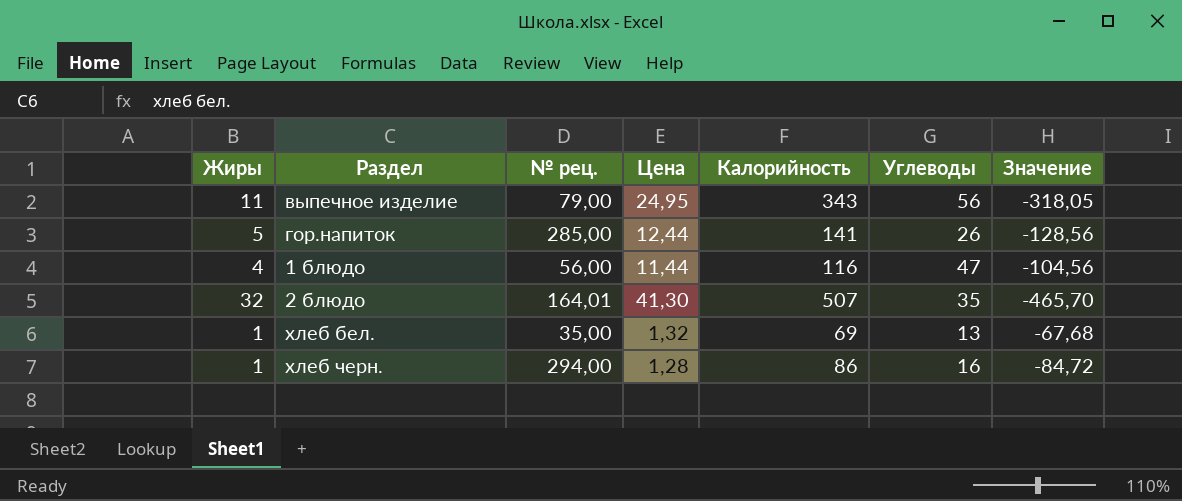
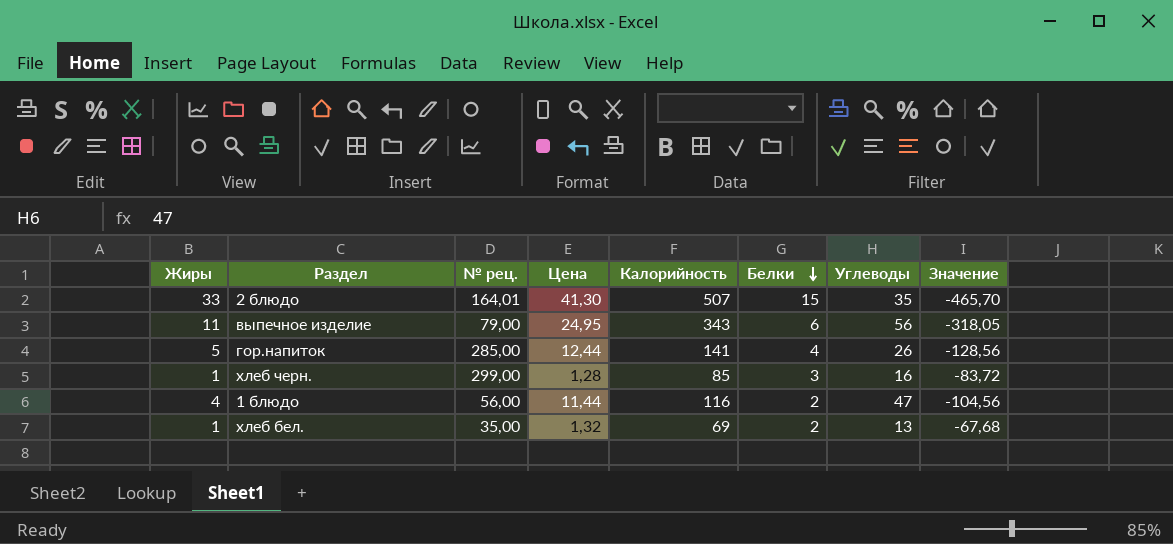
row order: none -> Белки descending
column Белки | position: none -> 6
2 блюдо | Жиры: 32 -> 33
хлеб черн. | № рец.: 294,00 -> 299,00
хлеб черн. | Калорийность: 86 -> 85
хлеб черн. | Значение: -84,72 -> -83,72

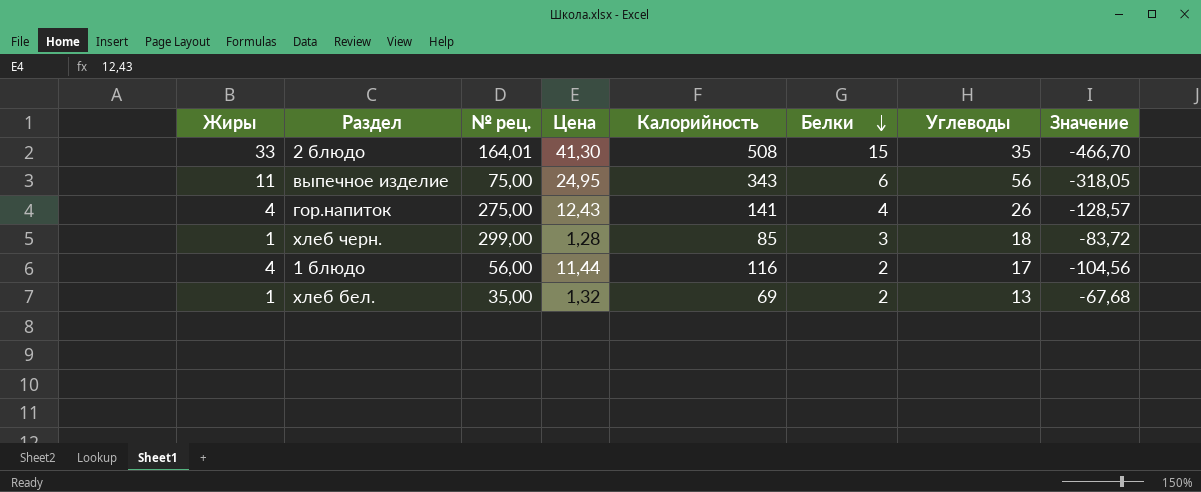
2 блюдо | Калорийность: 507 -> 508
2 блюдо | Значение: -465,70 -> -466,70
выпечное изделие | № рец.: 79,00 -> 75,00
гор.напиток | Жиры: 5 -> 4
гор.напиток | № рец.: 285,00 -> 275,00
гор.напиток | Цена: 12,44 -> 12,43
гор.напиток | Значение: -128,56 -> -128,57
хлеб черн. | Углеводы: 16 -> 18
1 блюдо | Углеводы: 47 -> 17

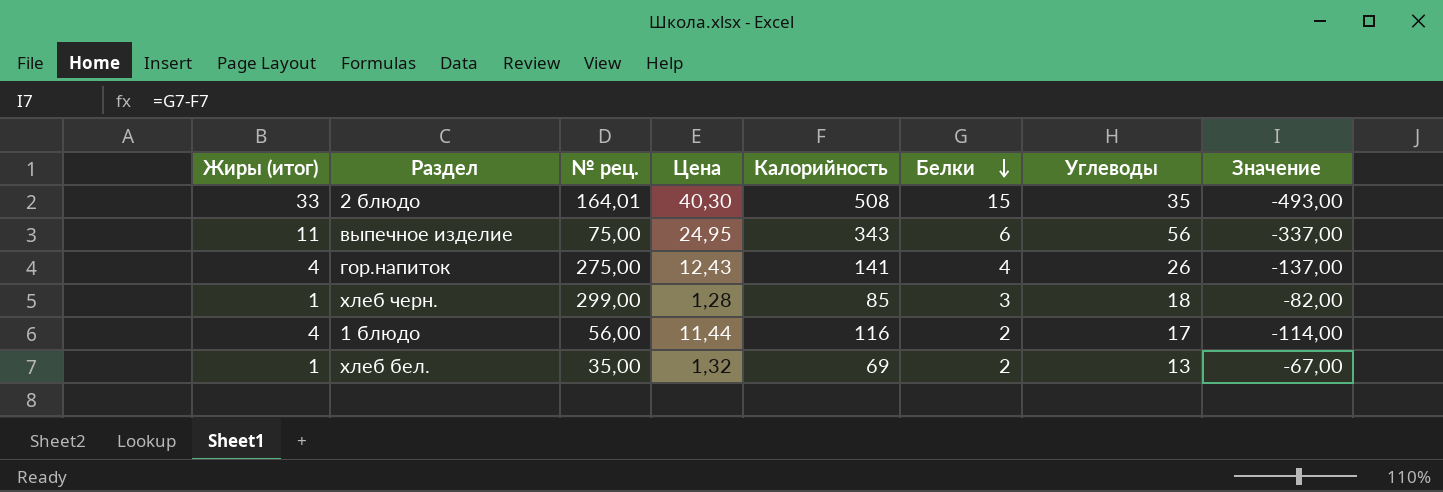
column name: Жиры -> Жиры (итог)
column Значение | formula: [Цена] - [Калорийность] -> [Белки] - [Калорийность]
2 блюдо | Цена: 41,30 -> 40,30

